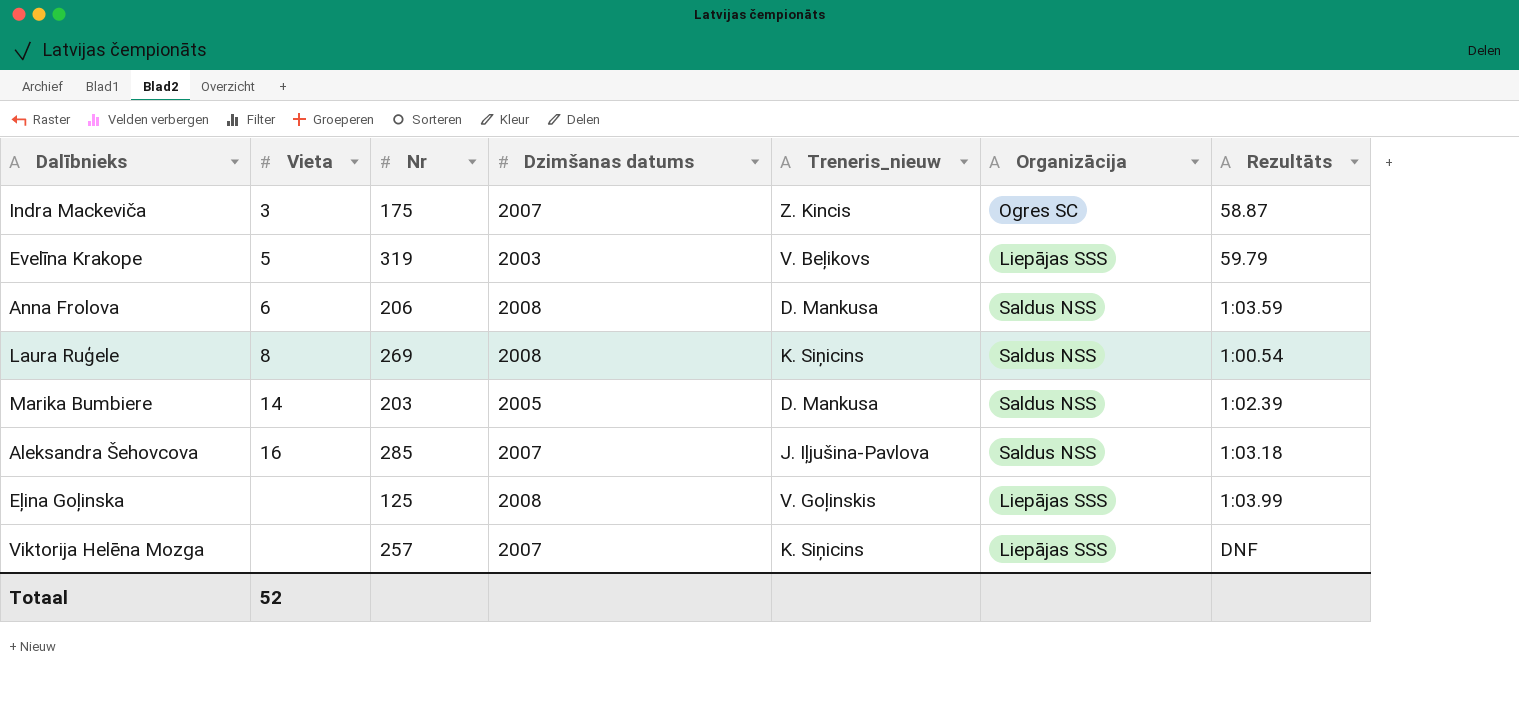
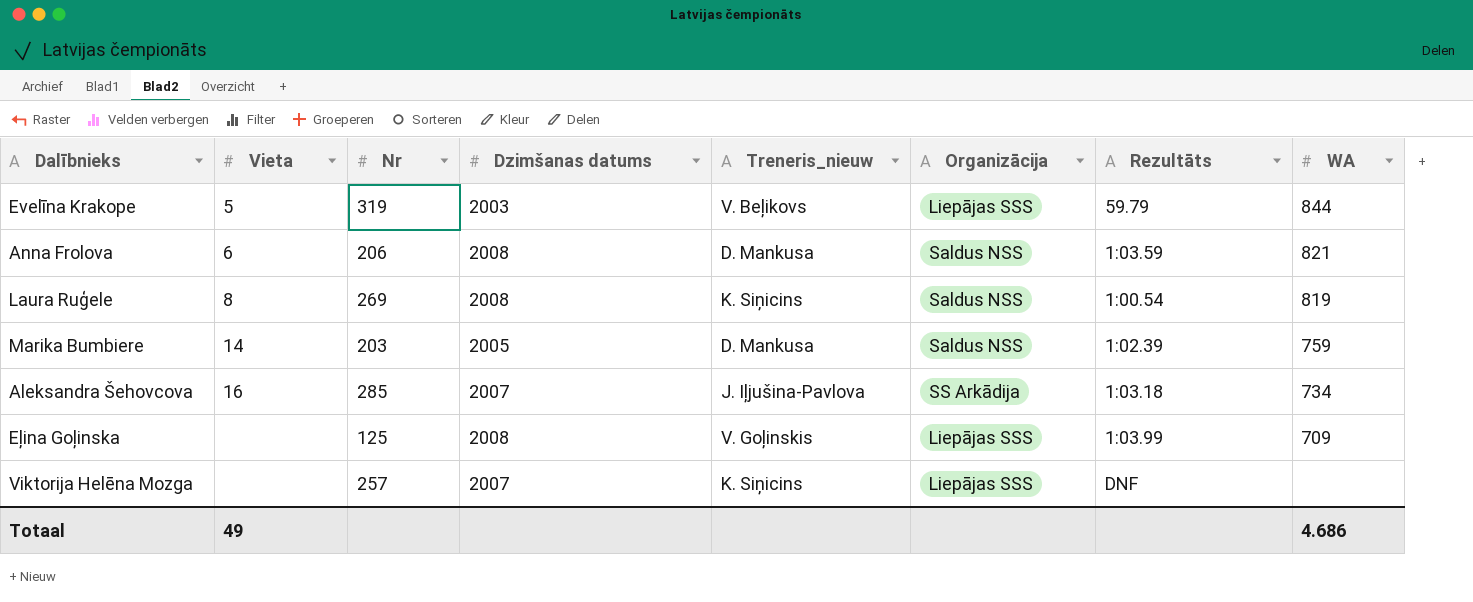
column WA | position: none -> 8
row Indra Mackeviča: 3 | 175 | 2007 | Z. Kincis | Ogres SC | 58.87 -> none
Aleksandra Šehovcova | Organizācija: Saldus NSS -> SS Arkādija
Totaal | Vieta: 52 -> 49

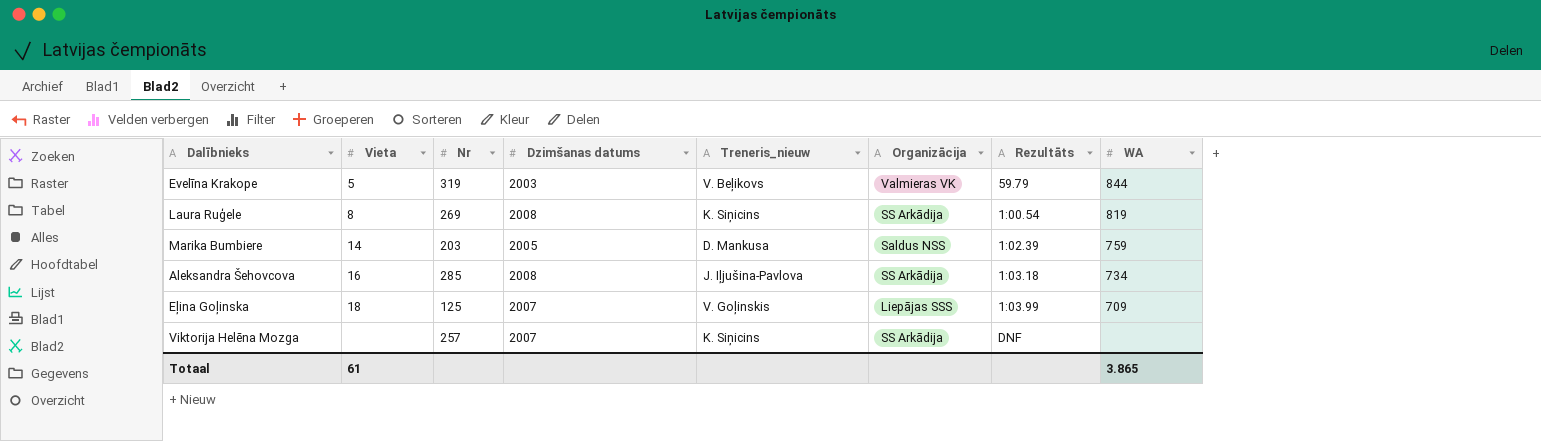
row Anna Frolova: 6 | 206 | 2008 | D. Mankusa | Saldus NSS | 1:03.59 | 821 -> none
Evelīna Krakope | Organizācija: Liepājas SSS -> Valmieras VK
Laura Ruģele | Organizācija: Saldus NSS -> SS Arkādija
Aleksandra Šehovcova | Dzimšanas datums: 2007 -> 2008
Eļina Goļinska | Vieta: none -> 18
Eļina Goļinska | Dzimšanas datums: 2008 -> 2007
Viktorija Helēna Mozga | Organizācija: Liepājas SSS -> SS Arkādija
Totaal | Vieta: 49 -> 61
Totaal | WA: 4.686 -> 3.865

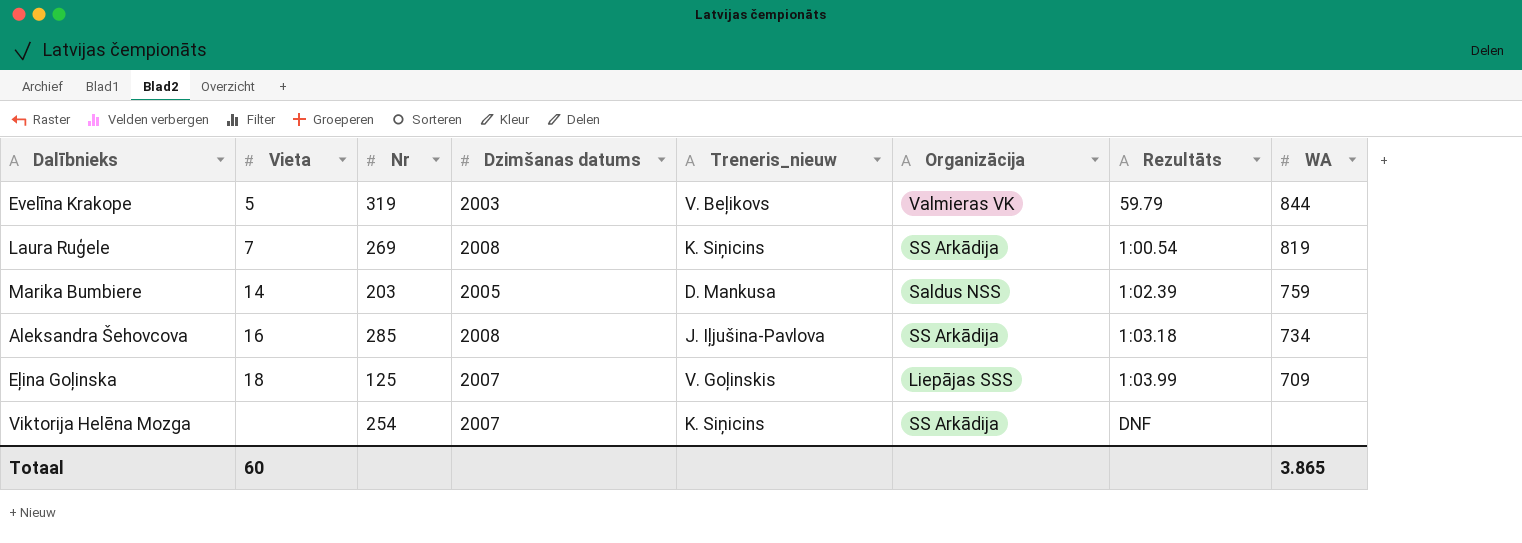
Laura Ruģele | Vieta: 8 -> 7
Viktorija Helēna Mozga | Nr: 257 -> 254
Totaal | Vieta: 61 -> 60

